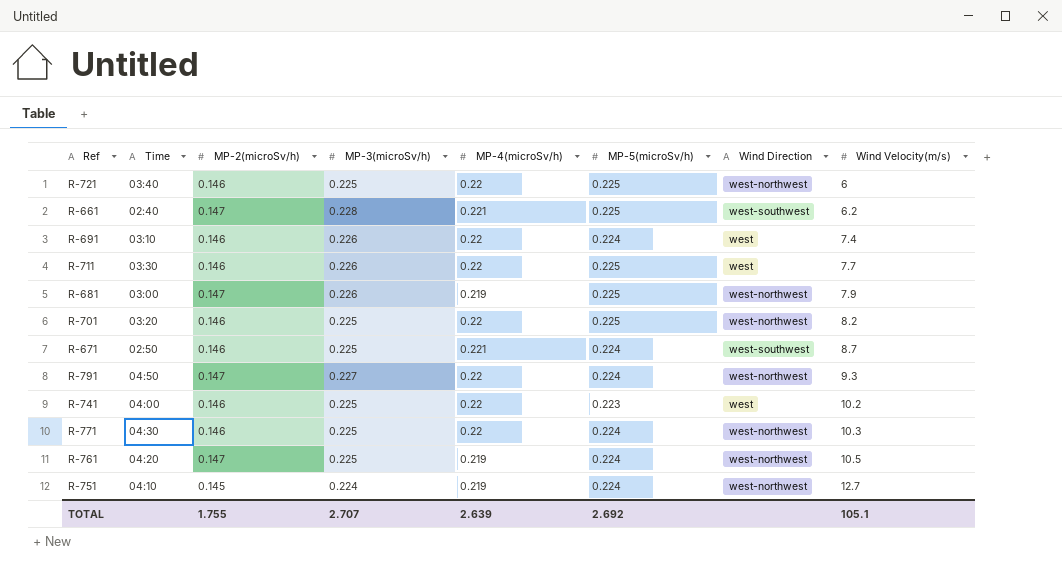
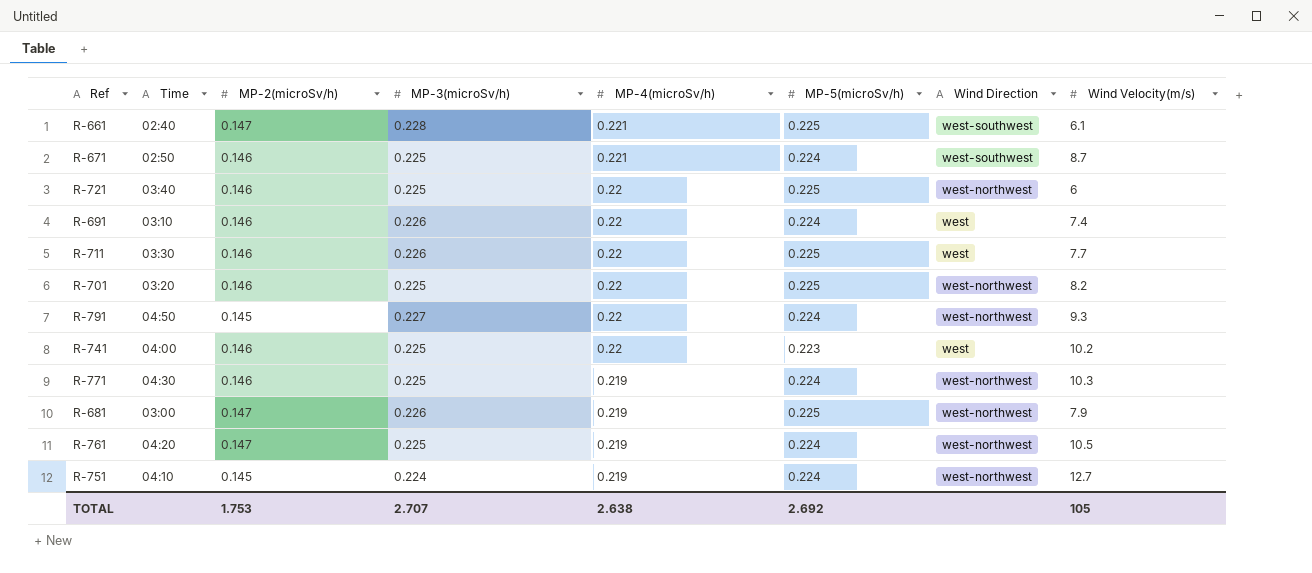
row order: Wind Velocity(m/s) ascending -> MP-4(microSv/h) descending
R-661 | Wind Velocity(m/s): 6.2 -> 6.1
R-791 | MP-2(microSv/h): 0.147 -> 0.145
R-771 | MP-4(microSv/h): 0.22 -> 0.219
TOTAL | MP-2(microSv/h): 1.755 -> 1.753
TOTAL | MP-4(microSv/h): 2.639 -> 2.638
TOTAL | Wind Velocity(m/s): 105.1 -> 105

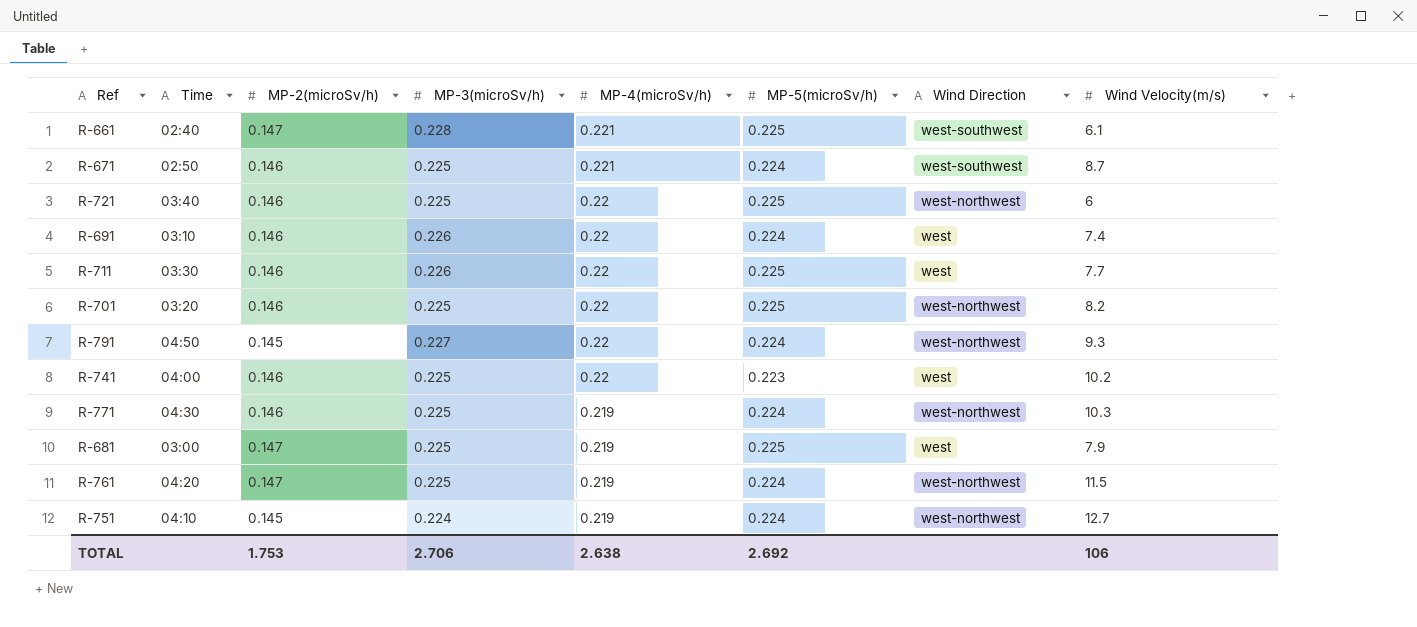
R-681 | MP-3(microSv/h): 0.226 -> 0.225
R-681 | Wind Direction: west-northwest -> west
R-761 | Wind Velocity(m/s): 10.5 -> 11.5
TOTAL | MP-3(microSv/h): 2.707 -> 2.706
TOTAL | Wind Velocity(m/s): 105 -> 106

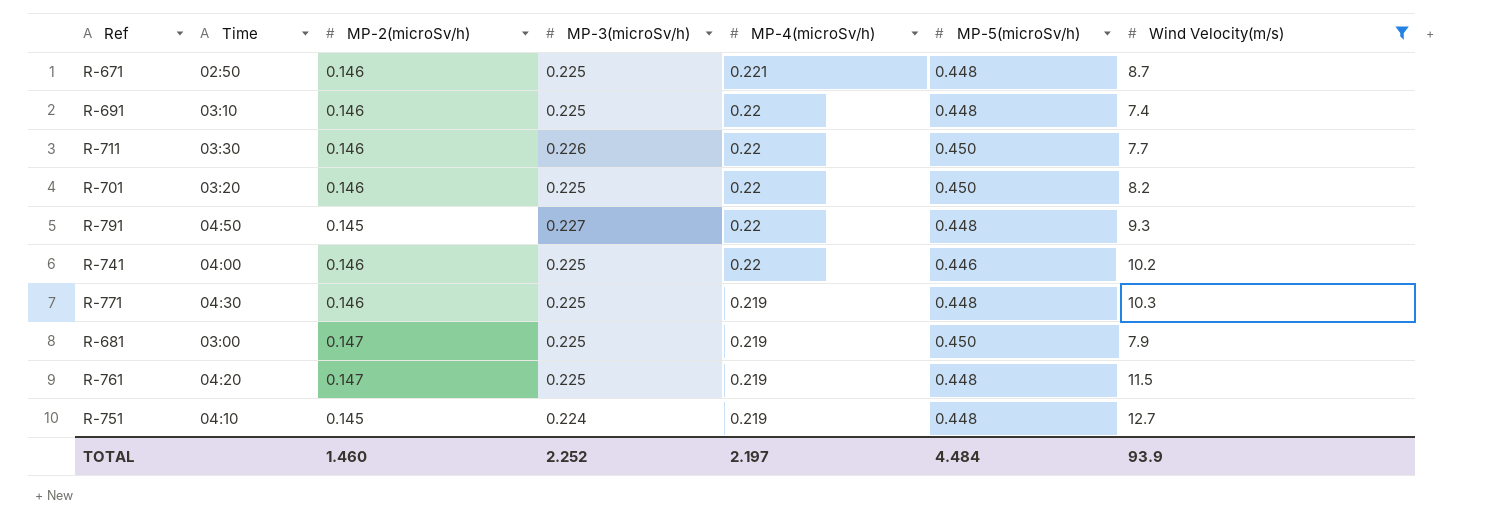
filter: none -> Wind Velocity(m/s) >= 7.4
column Wind Direction | position: 7 -> none
R-671 | MP-5(microSv/h): 0.224 -> 0.448
R-691 | MP-3(microSv/h): 0.226 -> 0.225
R-691 | MP-5(microSv/h): 0.224 -> 0.448
R-711 | MP-5(microSv/h): 0.225 -> 0.450
R-701 | MP-5(microSv/h): 0.225 -> 0.450
R-791 | MP-5(microSv/h): 0.224 -> 0.448
R-741 | MP-5(microSv/h): 0.223 -> 0.446
R-771 | MP-5(microSv/h): 0.224 -> 0.448
R-681 | MP-5(microSv/h): 0.225 -> 0.450
R-761 | MP-5(microSv/h): 0.224 -> 0.448
R-751 | MP-5(microSv/h): 0.224 -> 0.448
TOTAL | MP-2(microSv/h): 1.753 -> 1.460
TOTAL | MP-3(microSv/h): 2.706 -> 2.252
TOTAL | MP-4(microSv/h): 2.638 -> 2.197
TOTAL | MP-5(microSv/h): 2.692 -> 4.484
TOTAL | Wind Velocity(m/s): 106 -> 93.9

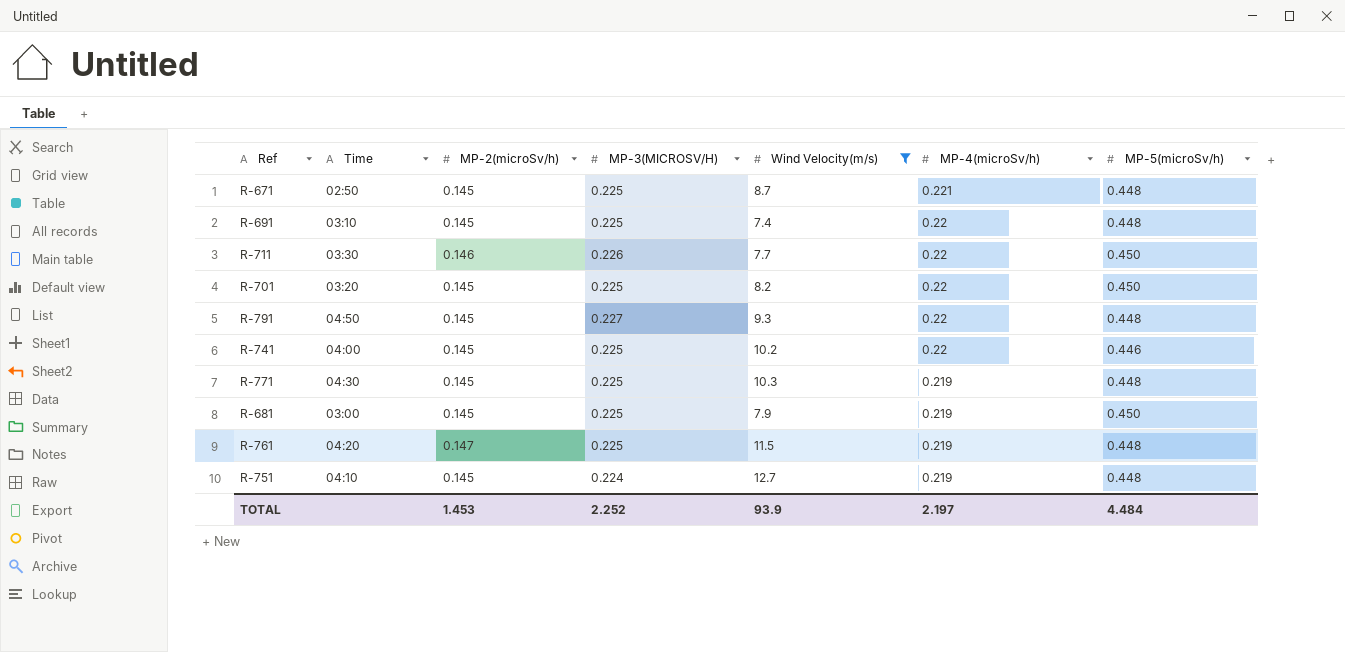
column name: MP-3(microSv/h) -> MP-3(MICROSV/H)
column Wind Velocity(m/s) | position: 7 -> 5
R-671 | MP-2(microSv/h): 0.146 -> 0.145
R-691 | MP-2(microSv/h): 0.146 -> 0.145
R-701 | MP-2(microSv/h): 0.146 -> 0.145
R-741 | MP-2(microSv/h): 0.146 -> 0.145
R-771 | MP-2(microSv/h): 0.146 -> 0.145
R-681 | MP-2(microSv/h): 0.147 -> 0.145
TOTAL | MP-2(microSv/h): 1.460 -> 1.453

